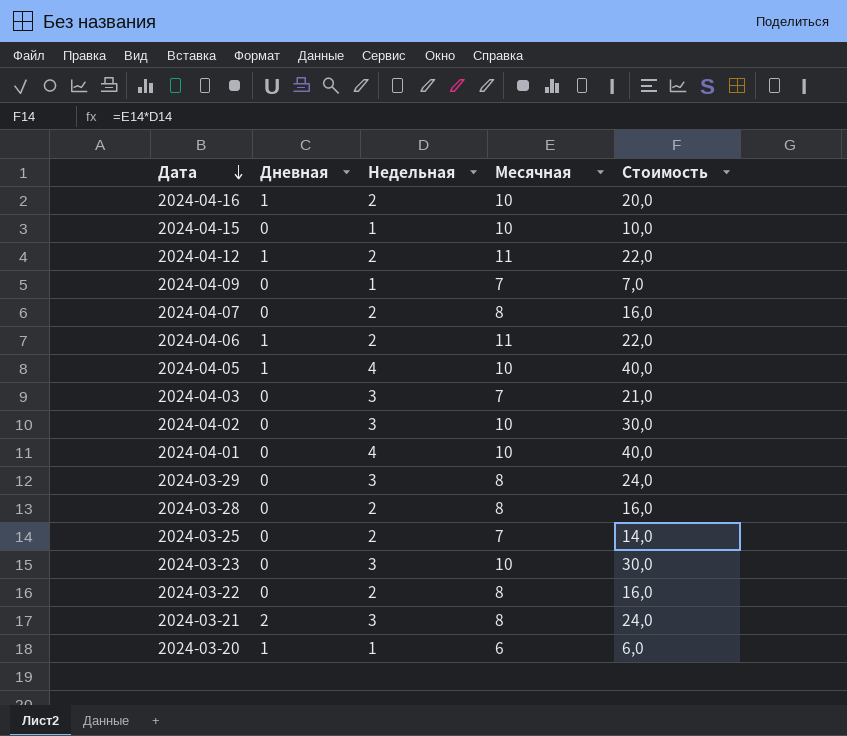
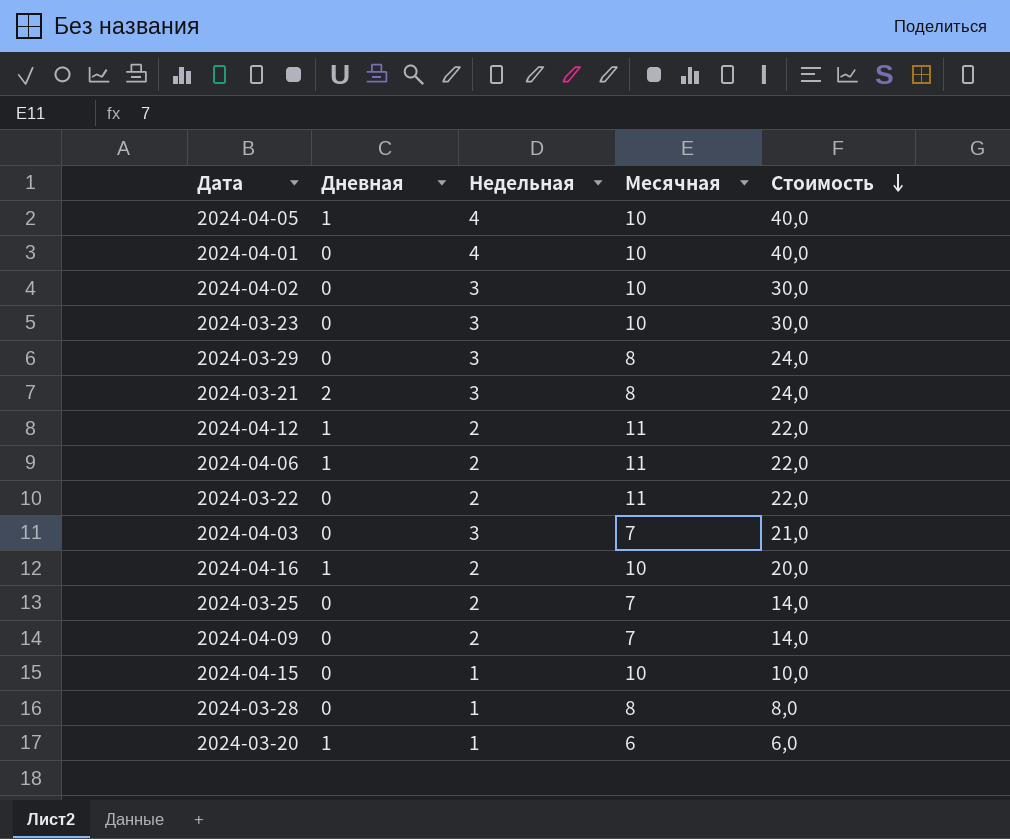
row order: Дата descending -> Стоимость descending
row 2024-04-07: 0 | 2 | 8 | 16,0 -> none
2024-03-22 | Месячная: 8 -> 11
2024-03-22 | Стоимость: 16,0 -> 22,0
2024-04-09 | Недельная: 1 -> 2
2024-04-09 | Стоимость: 7,0 -> 14,0
2024-03-28 | Недельная: 2 -> 1
2024-03-28 | Стоимость: 16,0 -> 8,0

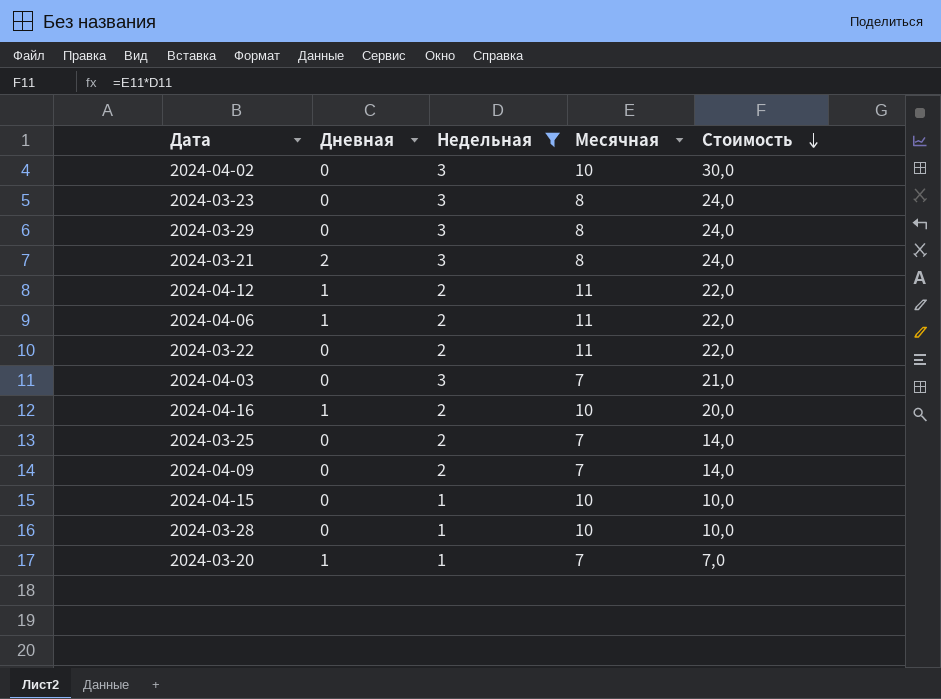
filter: none -> Недельная != 4
2024-03-23 | Месячная: 10 -> 8
2024-03-23 | Стоимость: 30,0 -> 24,0
2024-03-28 | Месячная: 8 -> 10
2024-03-28 | Стоимость: 8,0 -> 10,0
2024-03-20 | Месячная: 6 -> 7
2024-03-20 | Стоимость: 6,0 -> 7,0

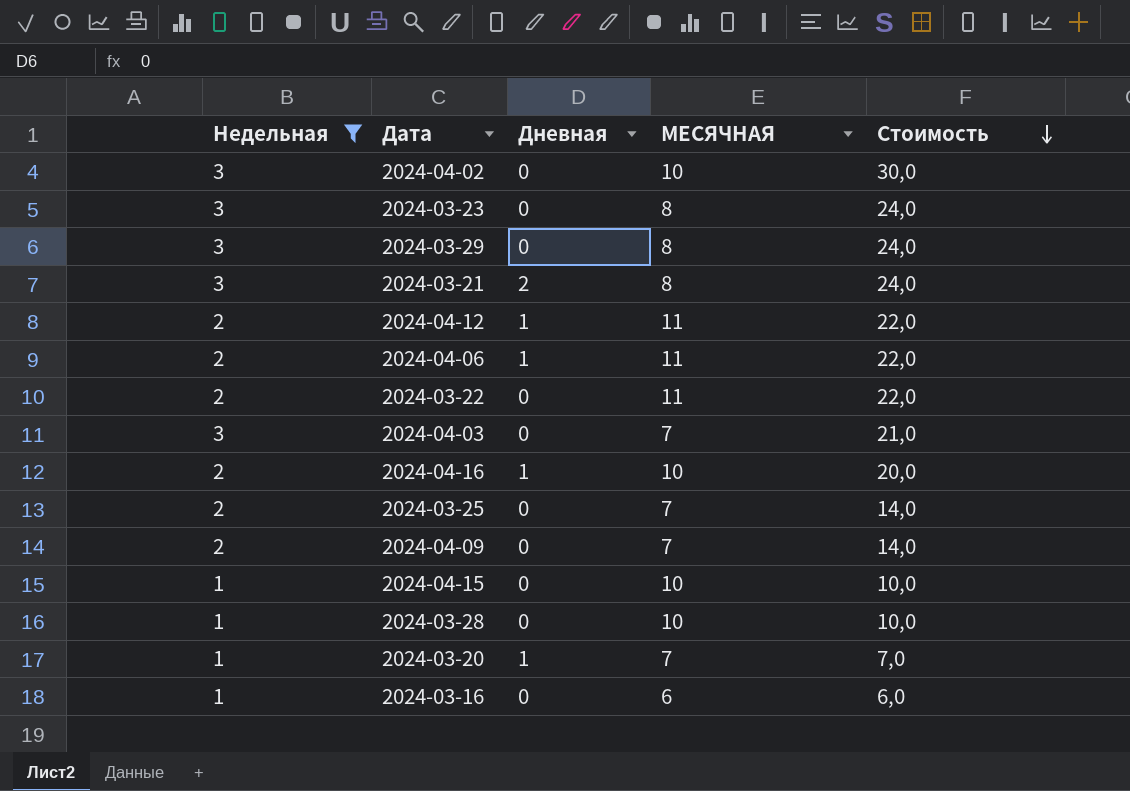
column Недельная | position: 3 -> 1
column name: Месячная -> МЕСЯЧНАЯ
row 2024-03-16: none -> 1 | 0 | 6 | 6,0

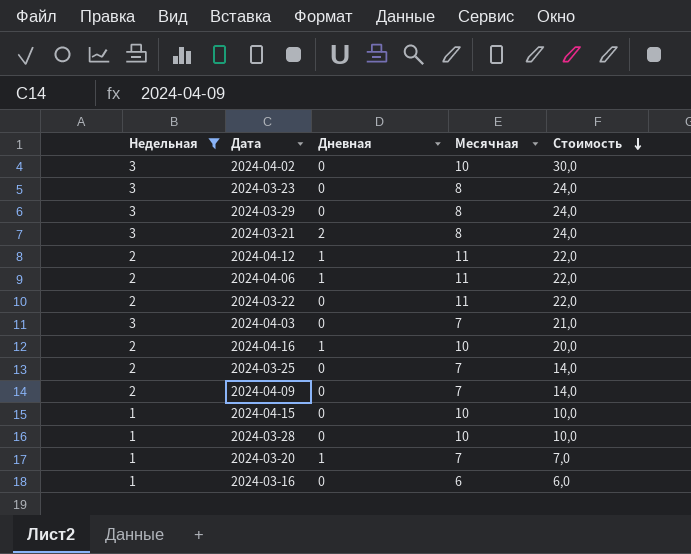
column name: МЕСЯЧНАЯ -> Месячная

